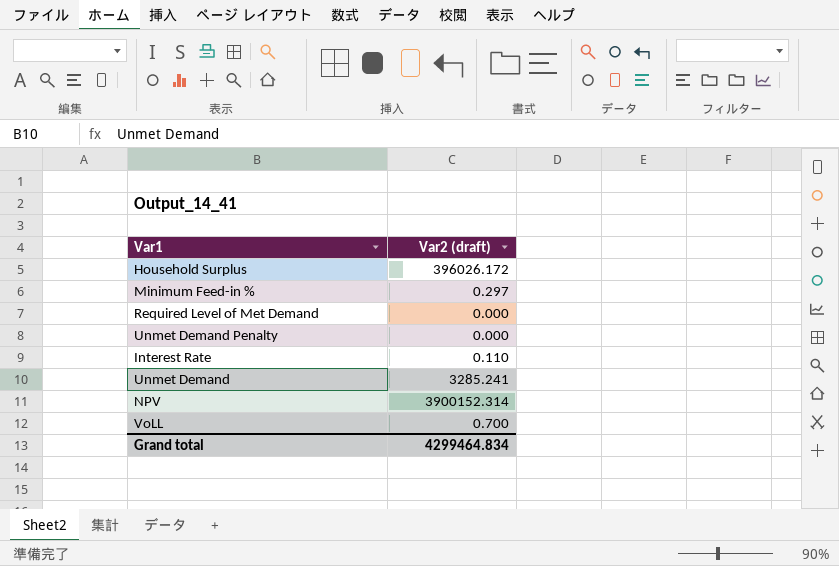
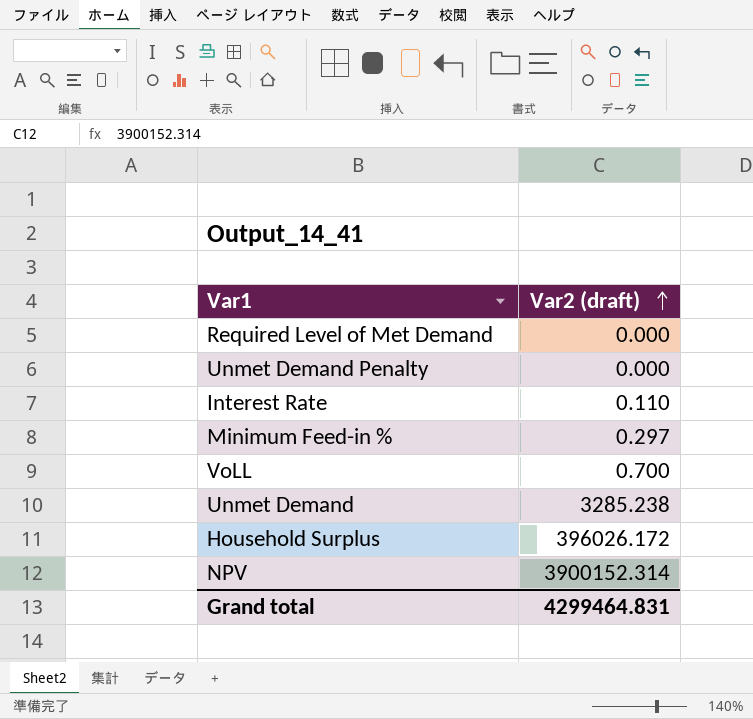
row order: none -> Var2 (draft) ascending
Unmet Demand | Var2 (draft): 3285.241 -> 3285.238
Grand total | Var2 (draft): 4299464.834 -> 4299464.831

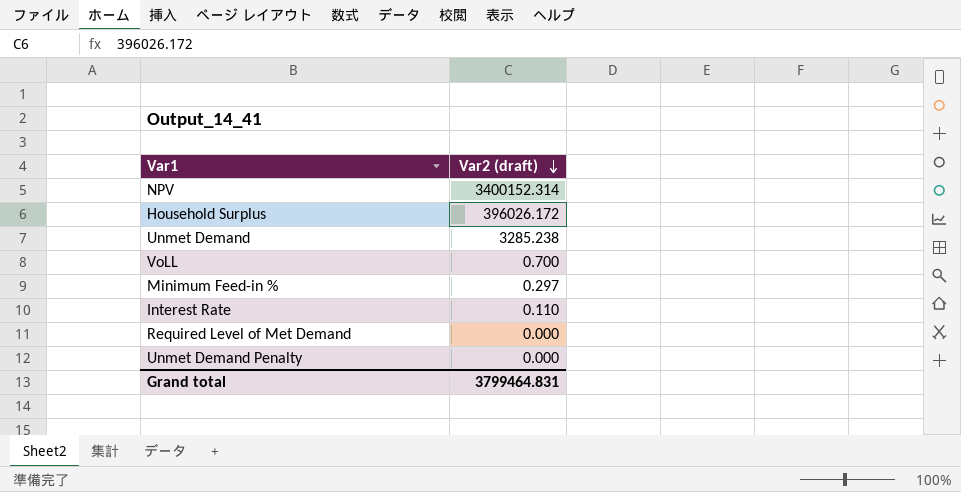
row order: Var2 (draft) ascending -> Var2 (draft) descending
NPV | Var2 (draft): 3900152.314 -> 3400152.314
Grand total | Var2 (draft): 4299464.831 -> 3799464.831

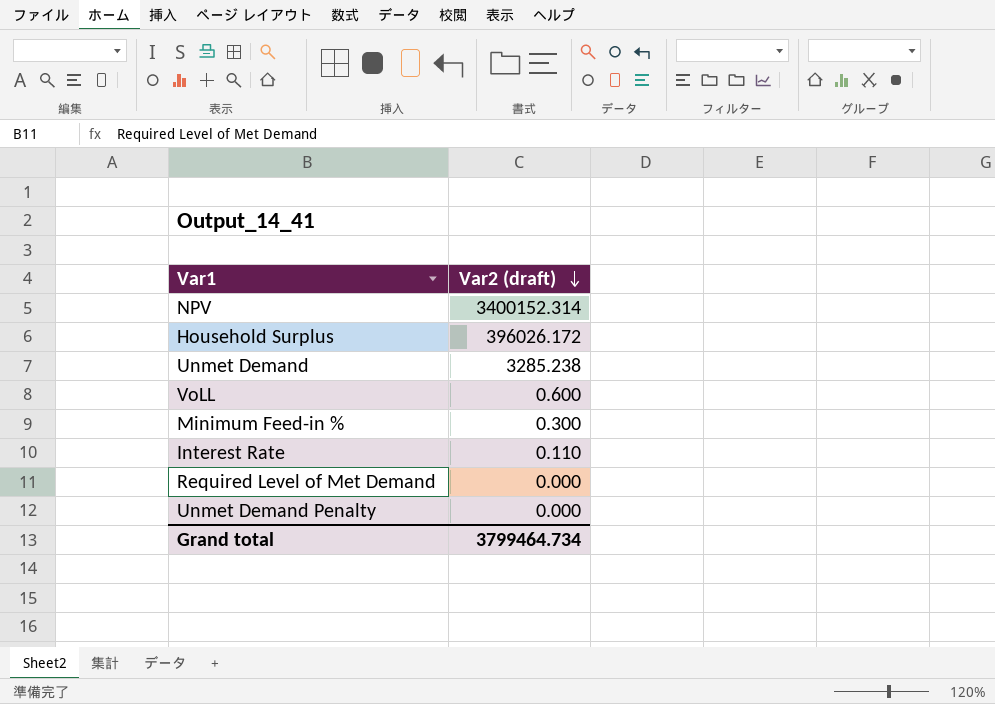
VoLL | Var2 (draft): 0.700 -> 0.600
Minimum Feed-in % | Var2 (draft): 0.297 -> 0.300
Grand total | Var2 (draft): 3799464.831 -> 3799464.734

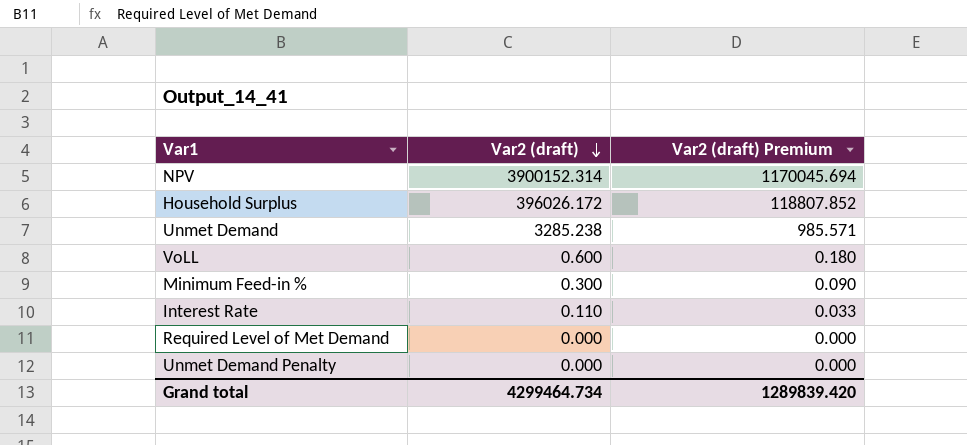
column Var2 (draft) Premium | formula: none -> [Var2 (draft)] * 0.3
NPV | Var2 (draft): 3400152.314 -> 3900152.314
Grand total | Var2 (draft): 3799464.734 -> 4299464.734

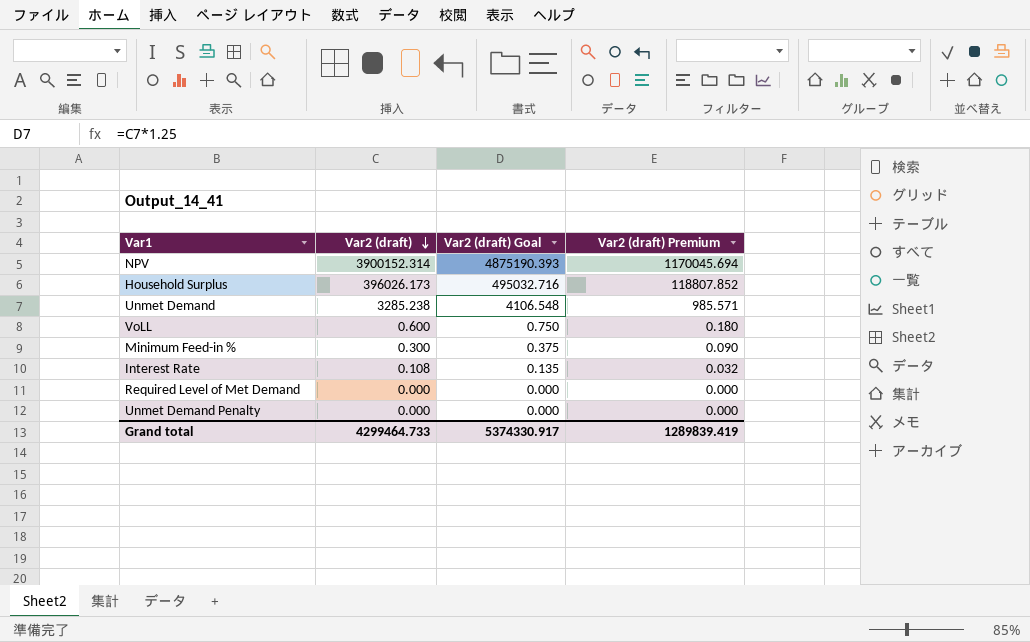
column Var2 (draft) Goal | formula: none -> [Var2 (draft)] * 1.25
Household Surplus | Var2 (draft): 396026.172 -> 396026.173
Interest Rate | Var2 (draft): 0.110 -> 0.108
Interest Rate | Var2 (draft) Premium: 0.033 -> 0.032
Grand total | Var2 (draft): 4299464.734 -> 4299464.733
Grand total | Var2 (draft) Premium: 1289839.420 -> 1289839.419

